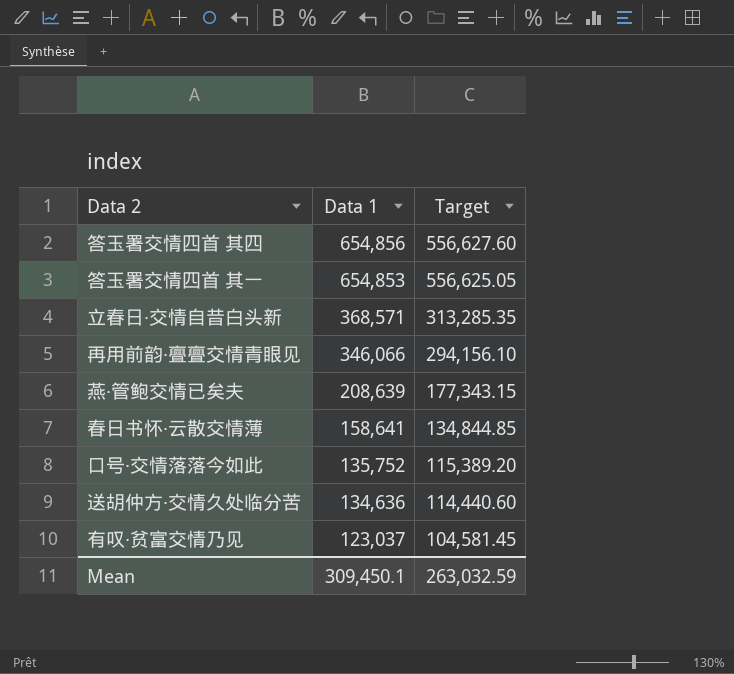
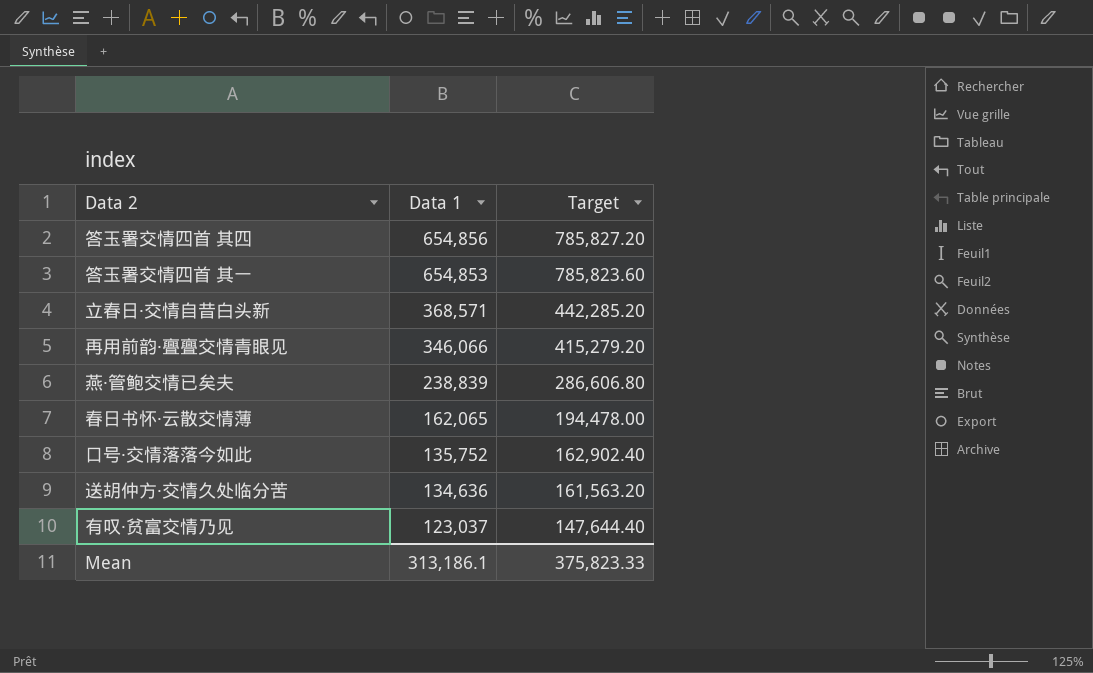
column Target | formula: [Data 1] * 0.85 -> [Data 1] * 1.2
燕·管鲍交情已矣夫 | Data 1: 208,639 -> 238,839
春日书怀·云散交情薄 | Data 1: 158,641 -> 162,065
Mean | Data 1: 309,450.1 -> 313,186.1
Mean | Target: 263,032.59 -> 375,823.33

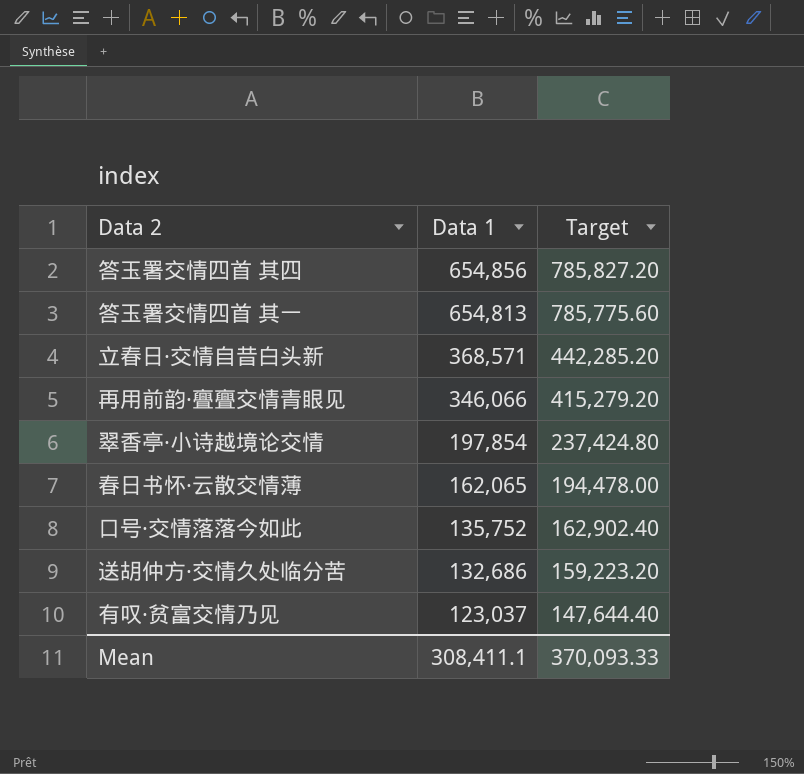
row 燕·管鲍交情已矣夫: 238,839 | 286,606.80 -> none
答玉署交情四首 其一 | Data 1: 654,853 -> 654,813
答玉署交情四首 其一 | Target: 785,823.60 -> 785,775.60
row 翠香亭·小诗越境论交情: none -> 197,854 | 237,424.80
送胡仲方·交情久处临分苦 | Data 1: 134,636 -> 132,686
送胡仲方·交情久处临分苦 | Target: 161,563.20 -> 159,223.20
Mean | Data 1: 313,186.1 -> 308,411.1
Mean | Target: 375,823.33 -> 370,093.33

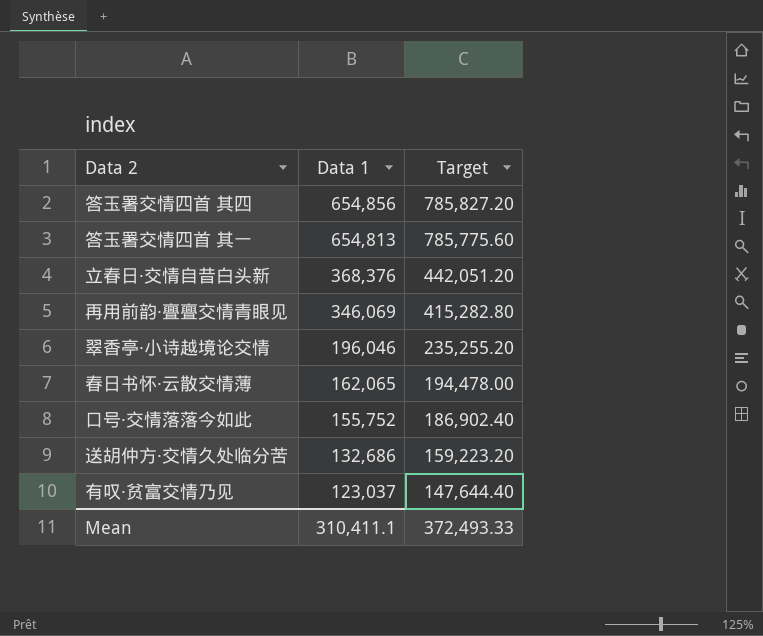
立春日·交情自昔白头新 | Data 1: 368,571 -> 368,376
立春日·交情自昔白头新 | Target: 442,285.20 -> 442,051.20
再用前韵·亹亹交情青眼见 | Data 1: 346,066 -> 346,069
再用前韵·亹亹交情青眼见 | Target: 415,279.20 -> 415,282.80
翠香亭·小诗越境论交情 | Data 1: 197,854 -> 196,046
翠香亭·小诗越境论交情 | Target: 237,424.80 -> 235,255.20
口号·交情落落今如此 | Data 1: 135,752 -> 155,752
口号·交情落落今如此 | Target: 162,902.40 -> 186,902.40
Mean | Data 1: 308,411.1 -> 310,411.1
Mean | Target: 370,093.33 -> 372,493.33

